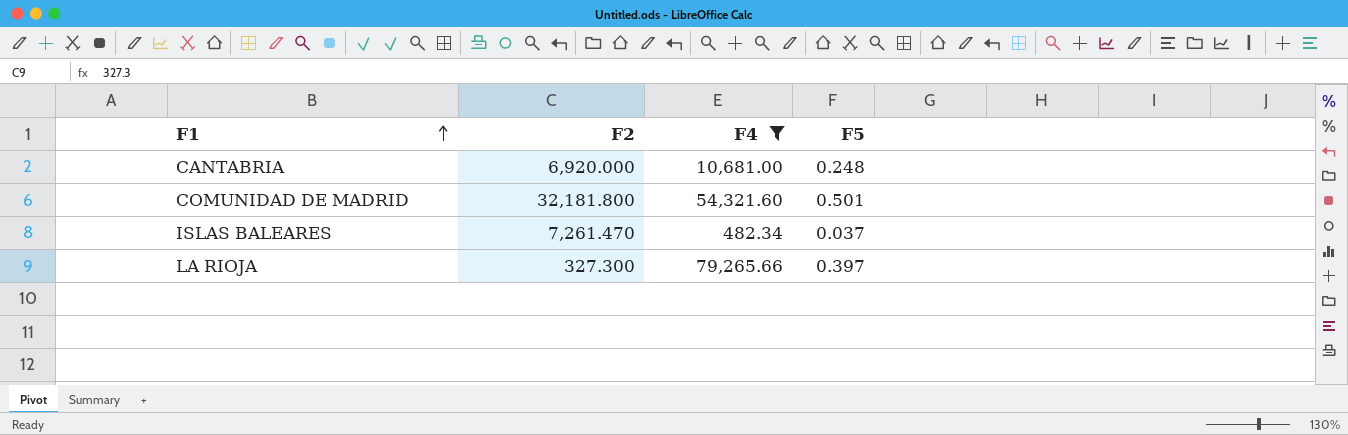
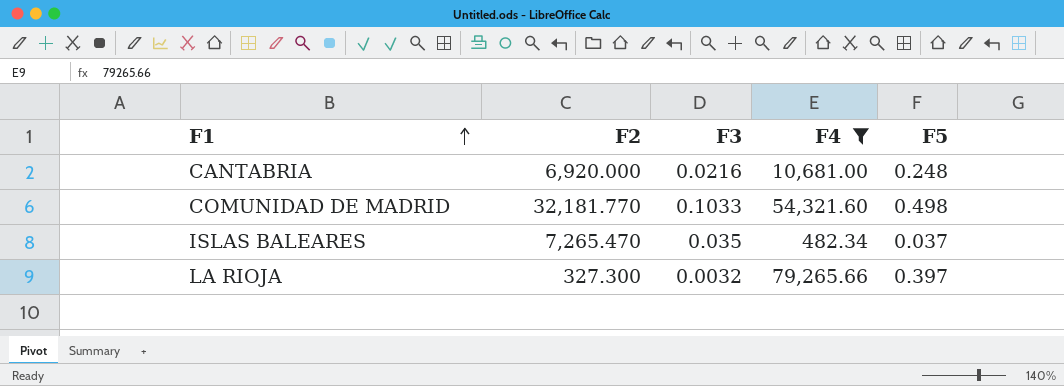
column F3 | position: none -> 3
COMUNIDAD DE MADRID | F2: 32,181.800 -> 32,181.770
COMUNIDAD DE MADRID | F5: 0.501 -> 0.498
ISLAS BALEARES | F2: 7,261.470 -> 7,265.470

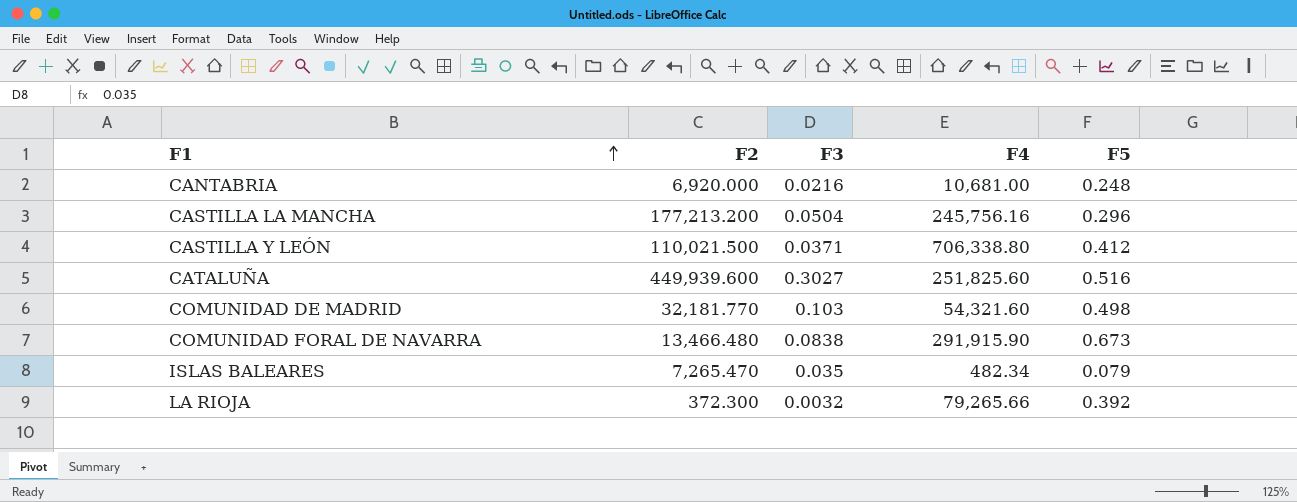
filter: F4 <= 79,265.66 -> none
COMUNIDAD DE MADRID | F3: 0.1033 -> 0.103
ISLAS BALEARES | F5: 0.037 -> 0.079
LA RIOJA | F2: 327.300 -> 372.300
LA RIOJA | F5: 0.397 -> 0.392

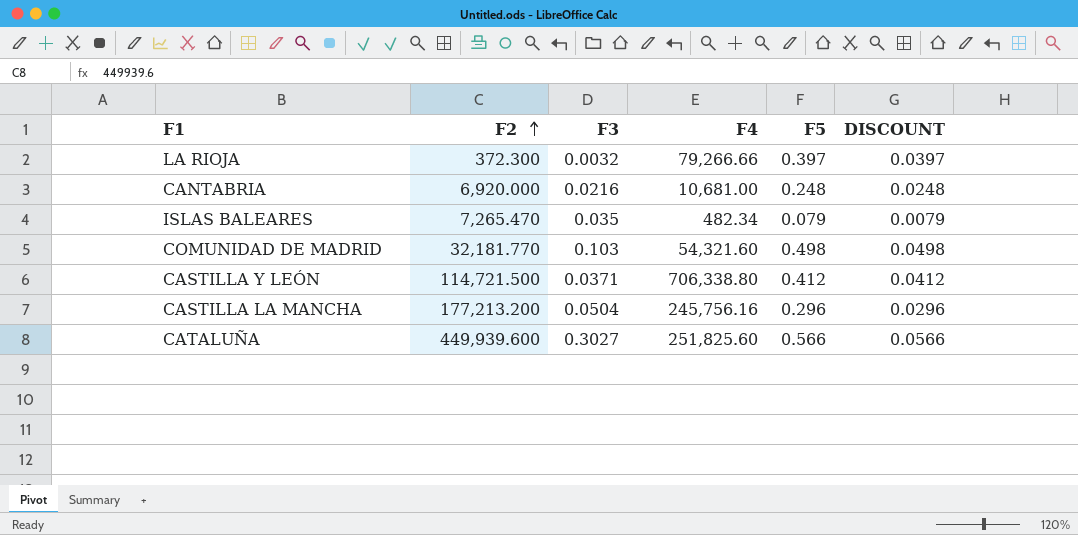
row order: F1 ascending -> F2 ascending
column DISCOUNT | formula: none -> [F5] * 0.1
row COMUNIDAD FORAL DE NAVARRA: 13,466.480 | 0.0838 | 291,915.90 | 0.673 -> none
LA RIOJA | F4: 79,265.66 -> 79,266.66
LA RIOJA | F5: 0.392 -> 0.397
CASTILLA Y LEÓN | F2: 110,021.500 -> 114,721.500
CATALUÑA | F5: 0.516 -> 0.566

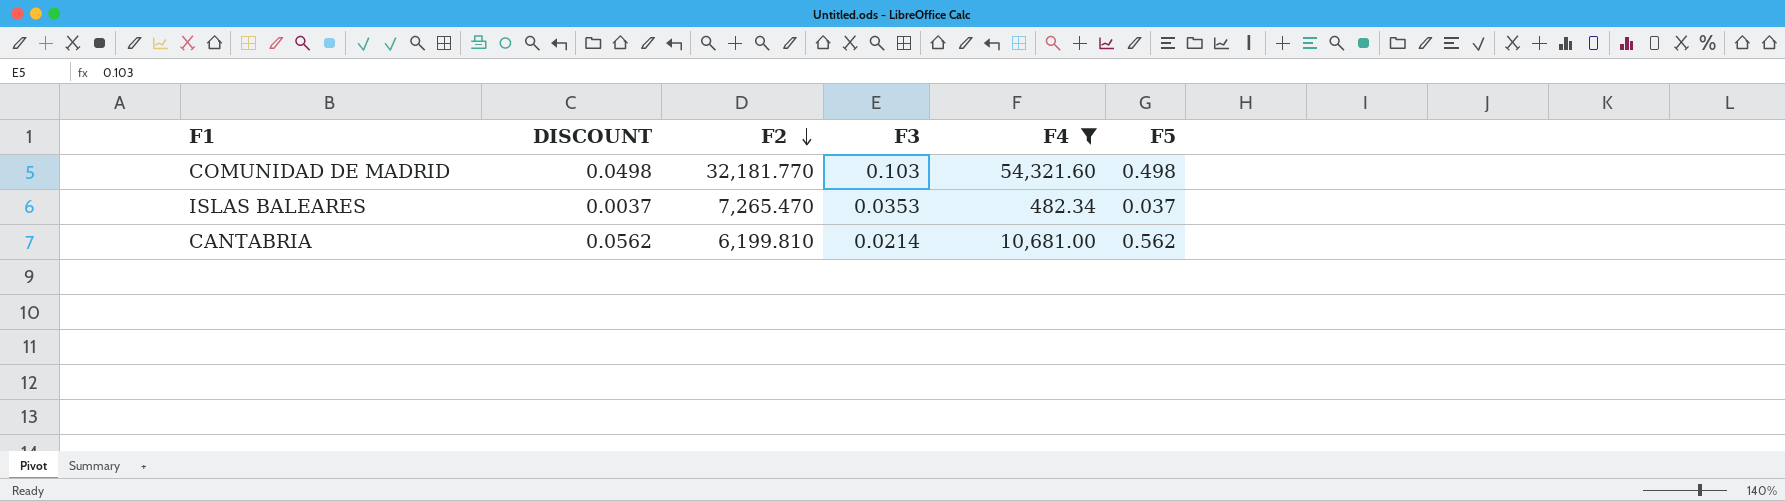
filter: none -> F4 <= 54,321.60
row order: F2 ascending -> F2 descending
column DISCOUNT | position: 6 -> 2
ISLAS BALEARES | DISCOUNT: 0.0079 -> 0.0037
ISLAS BALEARES | F3: 0.035 -> 0.0353
ISLAS BALEARES | F5: 0.079 -> 0.037
CANTABRIA | DISCOUNT: 0.0248 -> 0.0562
CANTABRIA | F2: 6,920.000 -> 6,199.810
CANTABRIA | F3: 0.0216 -> 0.0214
CANTABRIA | F5: 0.248 -> 0.562

